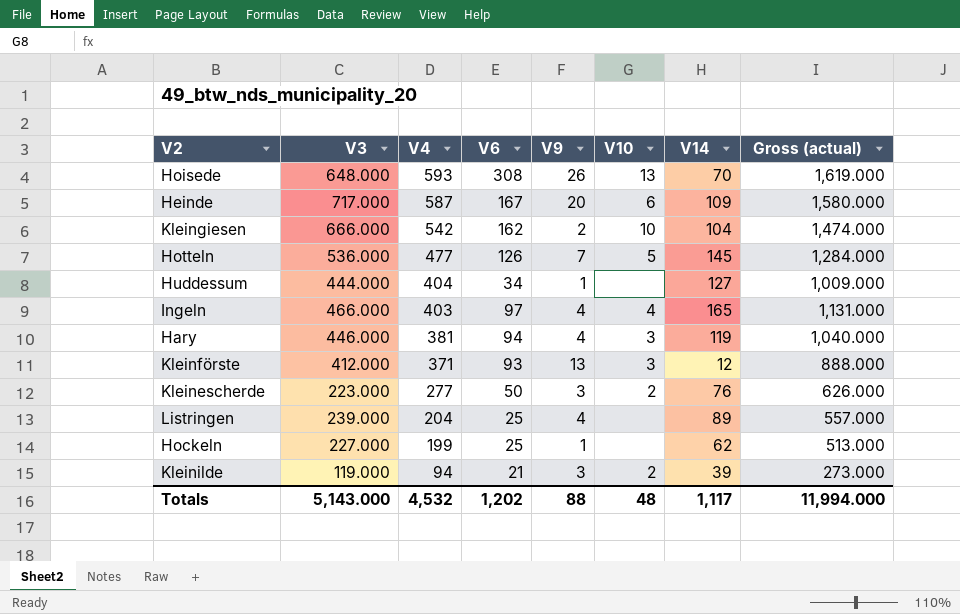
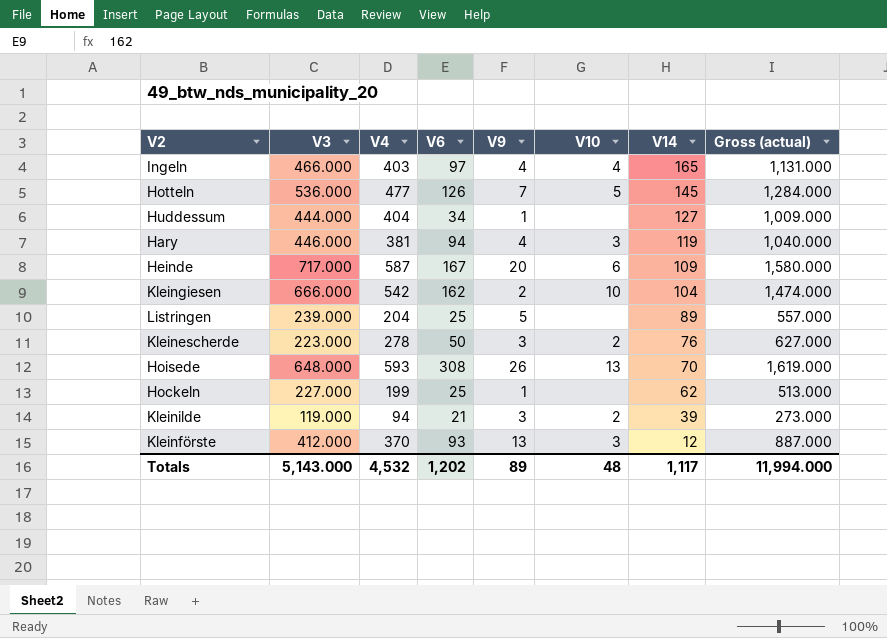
row order: V4 descending -> V14 descending
Listringen | V9: 4 -> 5
Kleinescherde | V4: 277 -> 278
Kleinescherde | Gross (actual): 626.000 -> 627.000
Kleinförste | V4: 371 -> 370
Kleinförste | Gross (actual): 888.000 -> 887.000
Totals | V9: 88 -> 89

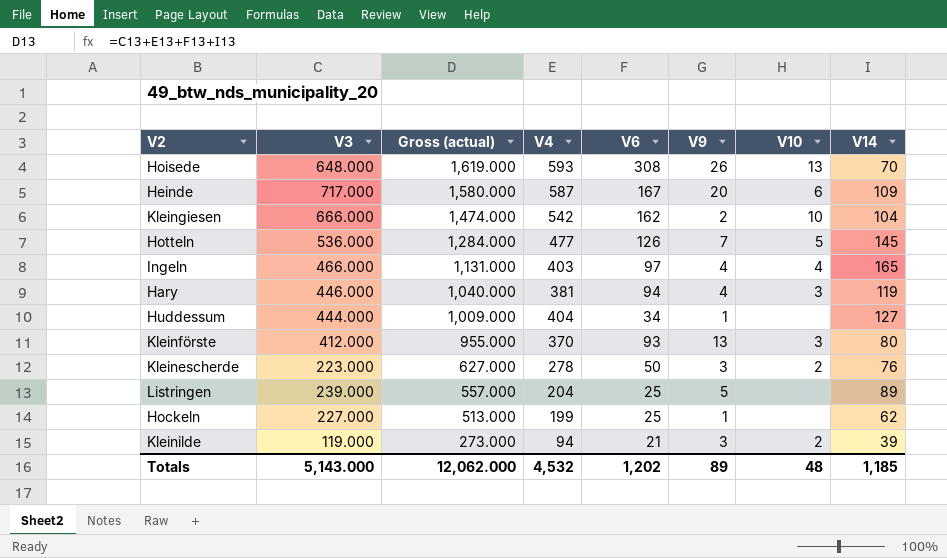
row order: V14 descending -> Gross (actual) descending
column Gross (actual) | position: 8 -> 3
Kleinförste | Gross (actual): 887.000 -> 955.000
Kleinförste | V14: 12 -> 80
Totals | Gross (actual): 11,994.000 -> 12,062.000
Totals | V14: 1,117 -> 1,185

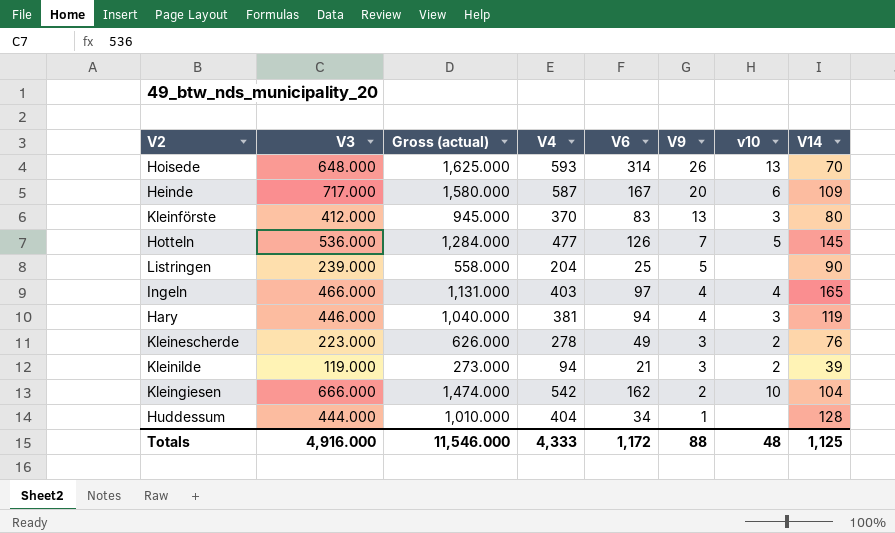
row order: Gross (actual) descending -> V9 descending
column name: V10 -> v10
row Hockeln: 227.000 | 513.000 | 199 | 25 | 1 | none | 62 -> none
Hoisede | Gross (actual): 1,619.000 -> 1,625.000
Hoisede | V6: 308 -> 314
Kleinförste | Gross (actual): 955.000 -> 945.000
Kleinförste | V6: 93 -> 83
Listringen | Gross (actual): 557.000 -> 558.000
Listringen | V14: 89 -> 90
Kleinescherde | Gross (actual): 627.000 -> 626.000
Kleinescherde | V6: 50 -> 49
Huddessum | Gross (actual): 1,009.000 -> 1,010.000
Huddessum | V14: 127 -> 128
Totals | V3: 5,143.000 -> 4,916.000
Totals | Gross (actual): 12,062.000 -> 11,546.000
Totals | V4: 4,532 -> 4,333
Totals | V6: 1,202 -> 1,172
Totals | V9: 89 -> 88
Totals | V14: 1,185 -> 1,125

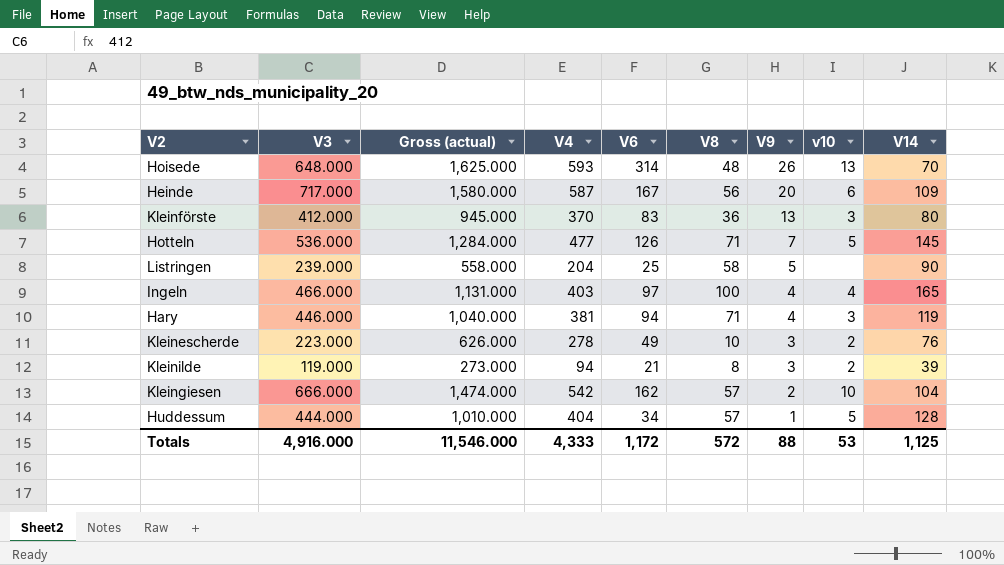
column V8 | position: none -> 6
Huddessum | v10: none -> 5
Totals | v10: 48 -> 53

